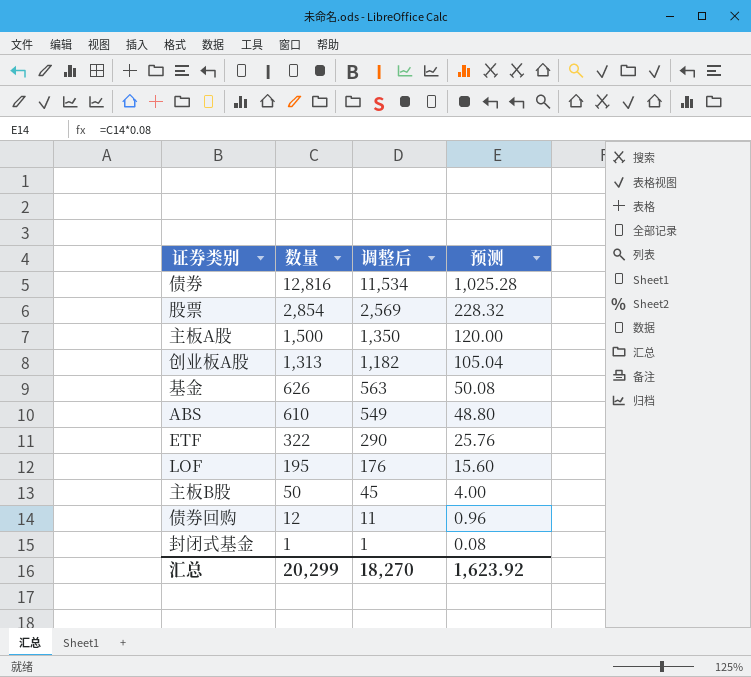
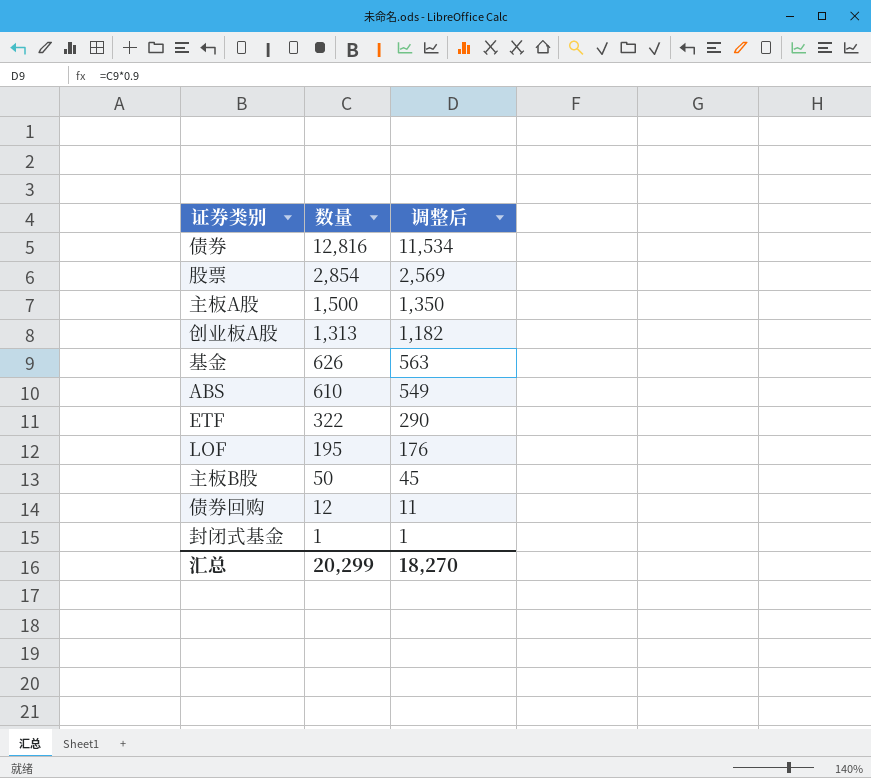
column 预测 | formula: [数量] * 0.08 -> none

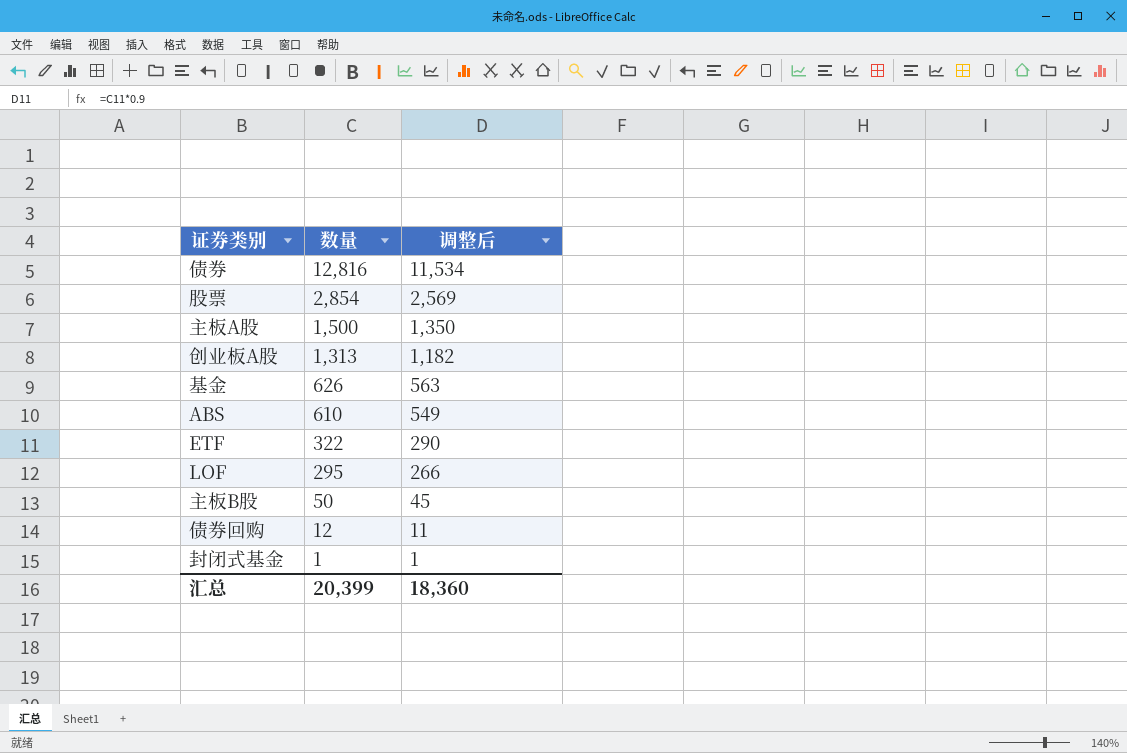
LOF | 数量: 195 -> 295
LOF | 调整后: 176 -> 266
汇总 | 数量: 20,299 -> 20,399
汇总 | 调整后: 18,270 -> 18,360

